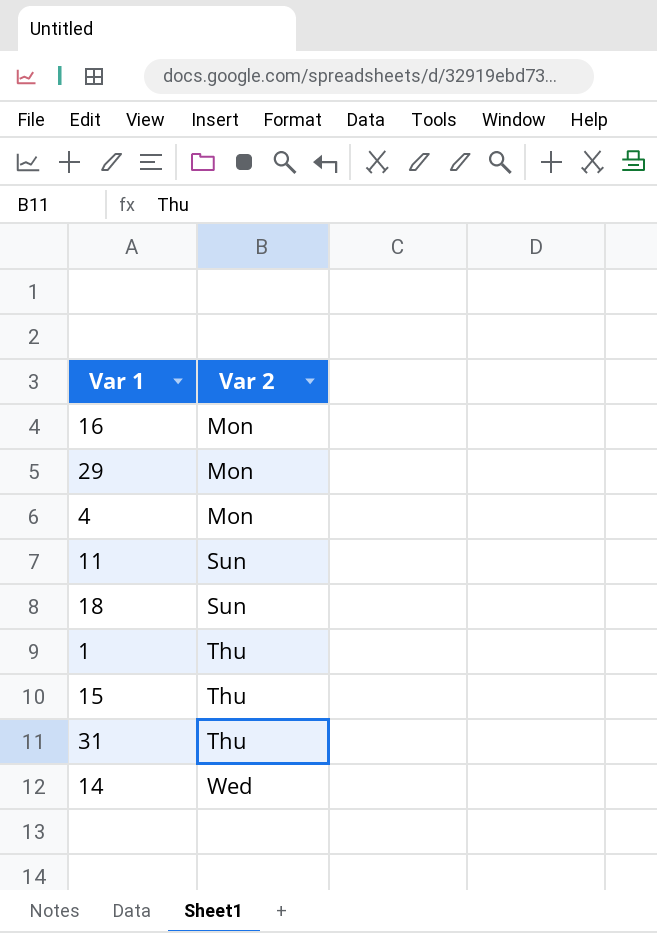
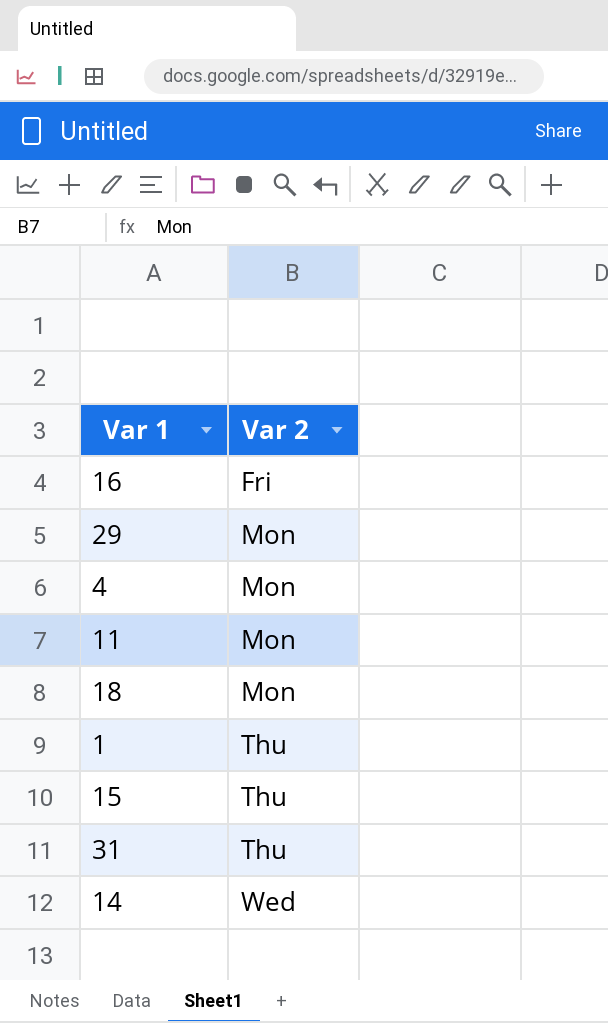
16 | Var 2: Mon -> Fri
11 | Var 2: Sun -> Mon
18 | Var 2: Sun -> Mon

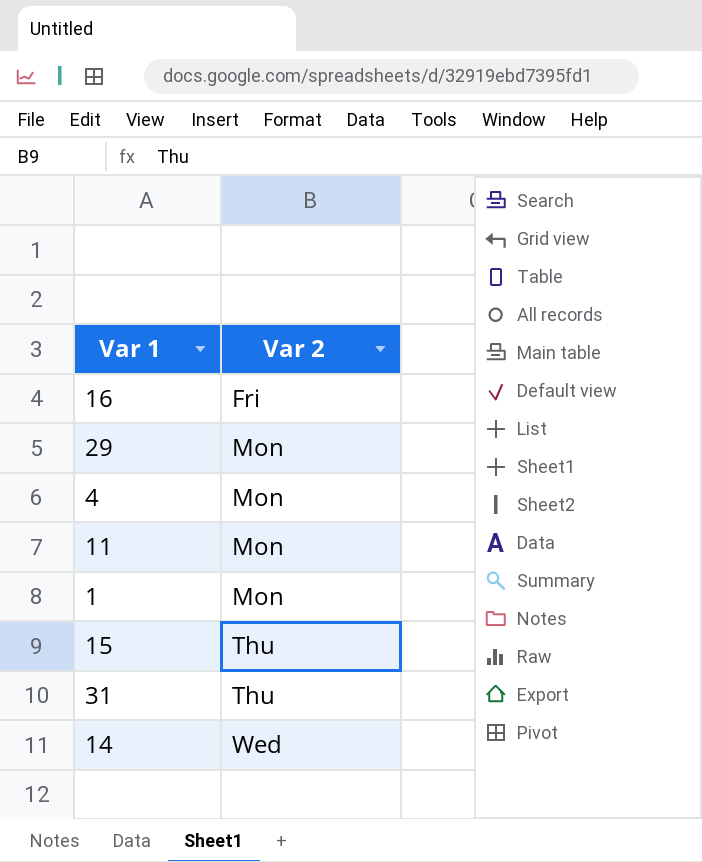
row 18: Mon -> none
1 | Var 2: Thu -> Mon

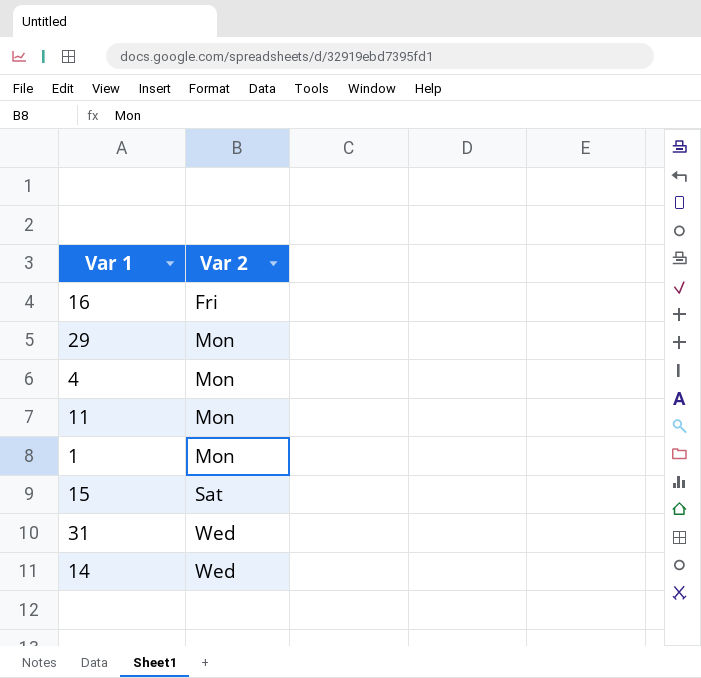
15 | Var 2: Thu -> Sat
31 | Var 2: Thu -> Wed

